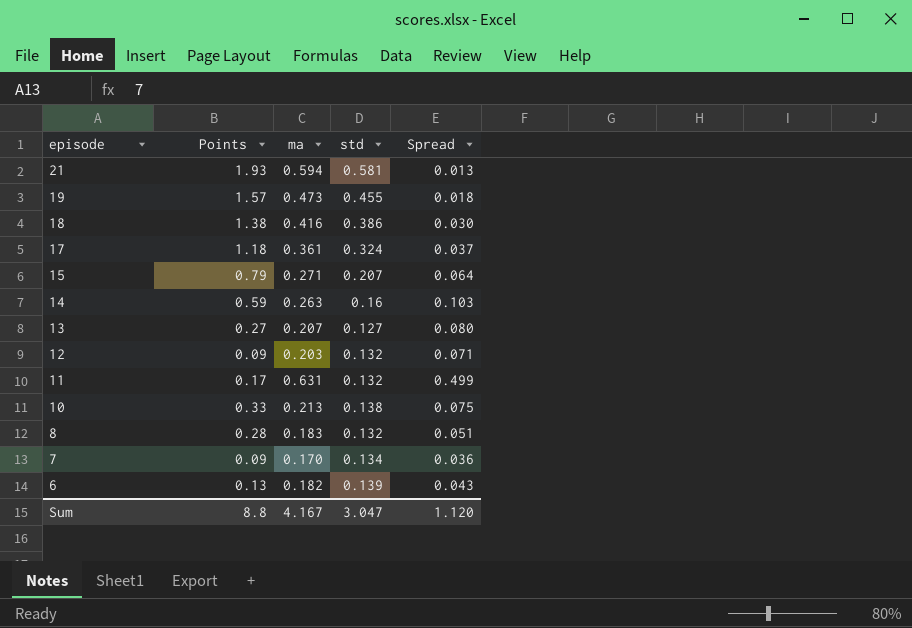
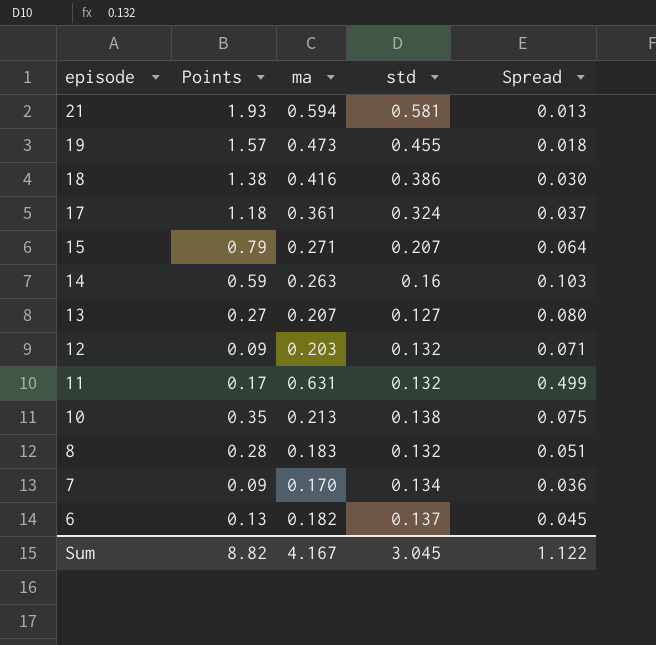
10 | Points: 0.33 -> 0.35
6 | std: 0.139 -> 0.137
6 | Spread: 0.043 -> 0.045
Sum | Points: 8.8 -> 8.82
Sum | std: 3.047 -> 3.045
Sum | Spread: 1.120 -> 1.122

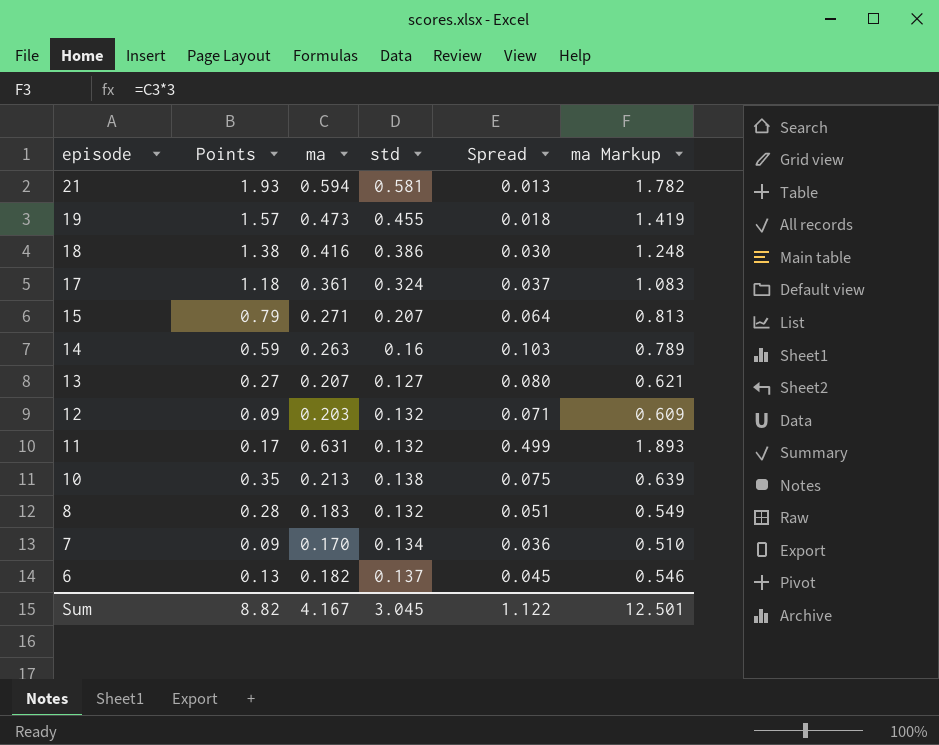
column ma Markup | formula: none -> [ma] * 3

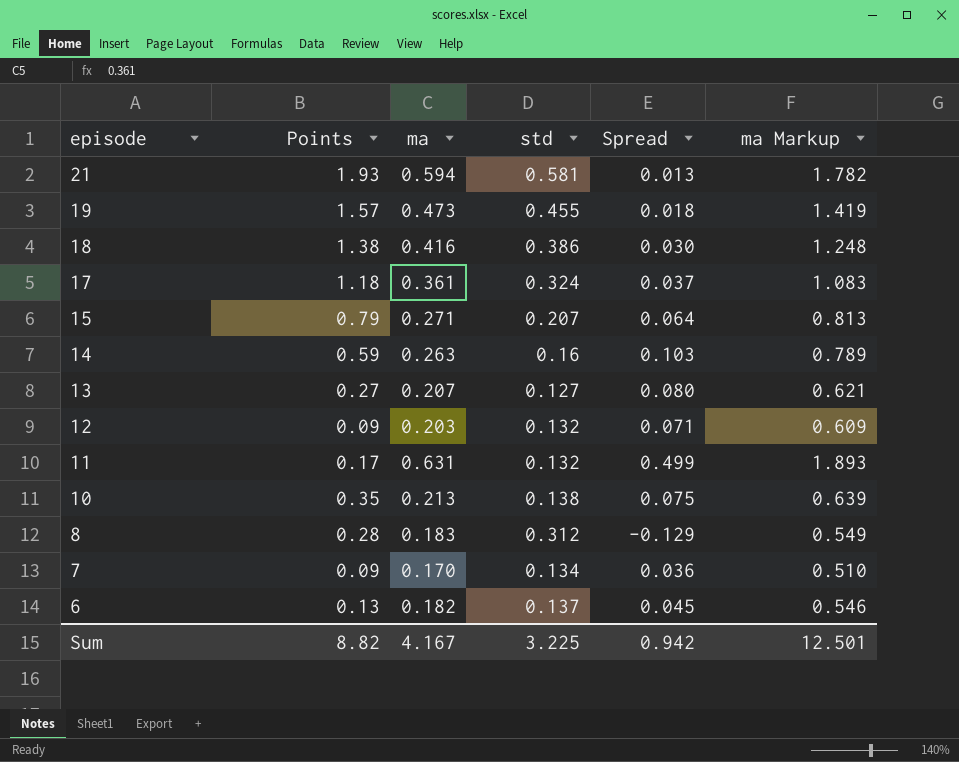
8 | std: 0.132 -> 0.312
8 | Spread: 0.051 -> -0.129
Sum | std: 3.045 -> 3.225
Sum | Spread: 1.122 -> 0.942

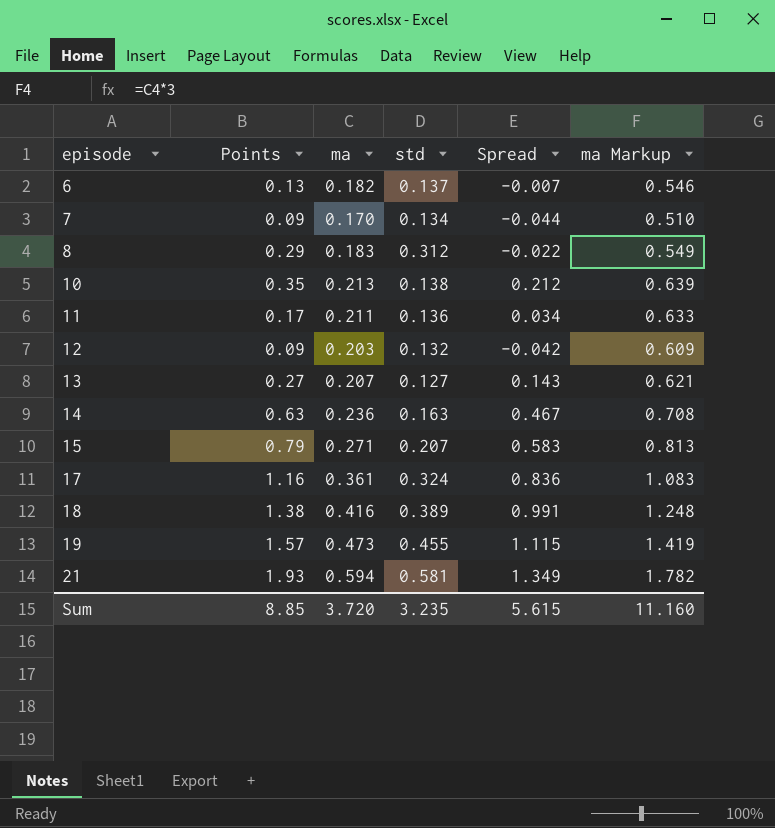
row order: episode descending -> episode ascending
column Spread | formula: [ma] - [std] -> [Points] - [std]
8 | Points: 0.28 -> 0.29
11 | ma: 0.631 -> 0.211
11 | std: 0.132 -> 0.136
11 | ma Markup: 1.893 -> 0.633
14 | Points: 0.59 -> 0.63
14 | ma: 0.263 -> 0.236
14 | std: 0.16 -> 0.163
14 | ma Markup: 0.789 -> 0.708
17 | Points: 1.18 -> 1.16
18 | std: 0.386 -> 0.389
Sum | Points: 8.82 -> 8.85
Sum | ma: 4.167 -> 3.720
Sum | std: 3.225 -> 3.235
Sum | Spread: 0.942 -> 5.615
Sum | ma Markup: 12.501 -> 11.160

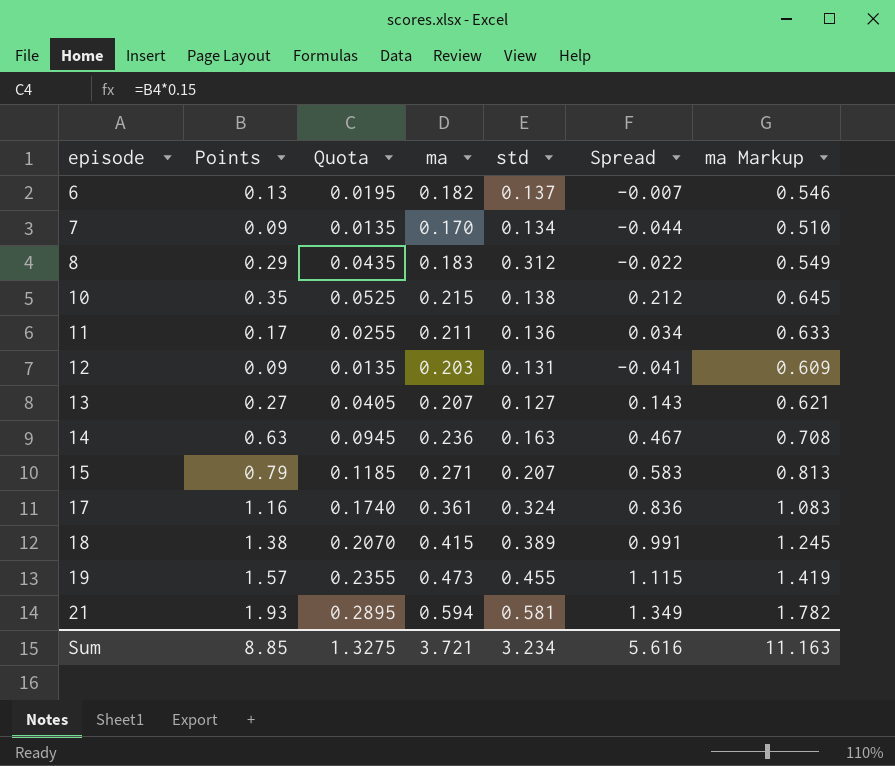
column Quota | formula: none -> [Points] * 0.15
10 | ma: 0.213 -> 0.215
10 | ma Markup: 0.639 -> 0.645
12 | std: 0.132 -> 0.131
12 | Spread: -0.042 -> -0.041
18 | ma: 0.416 -> 0.415
18 | ma Markup: 1.248 -> 1.245
Sum | ma: 3.720 -> 3.721
Sum | std: 3.235 -> 3.234
Sum | Spread: 5.615 -> 5.616
Sum | ma Markup: 11.160 -> 11.163

